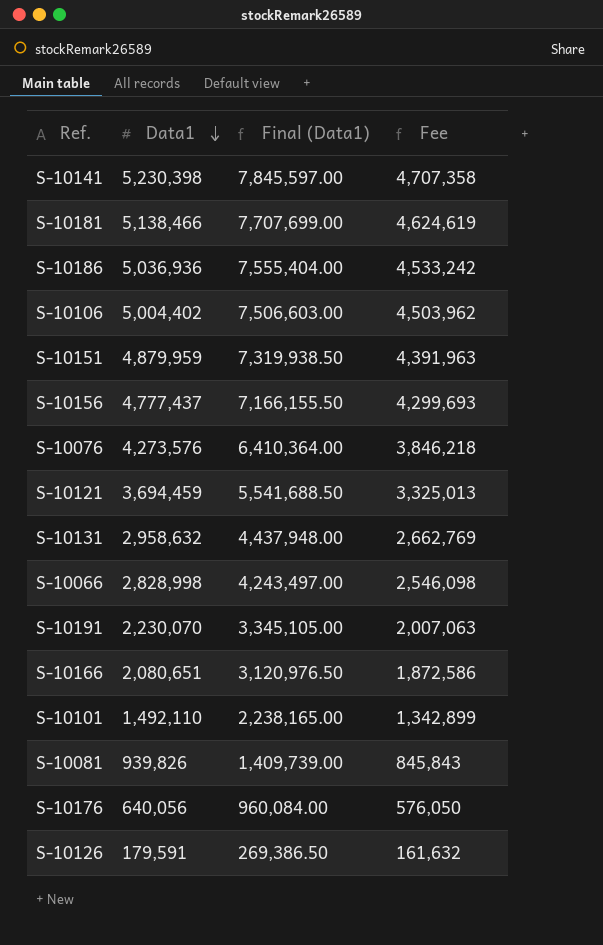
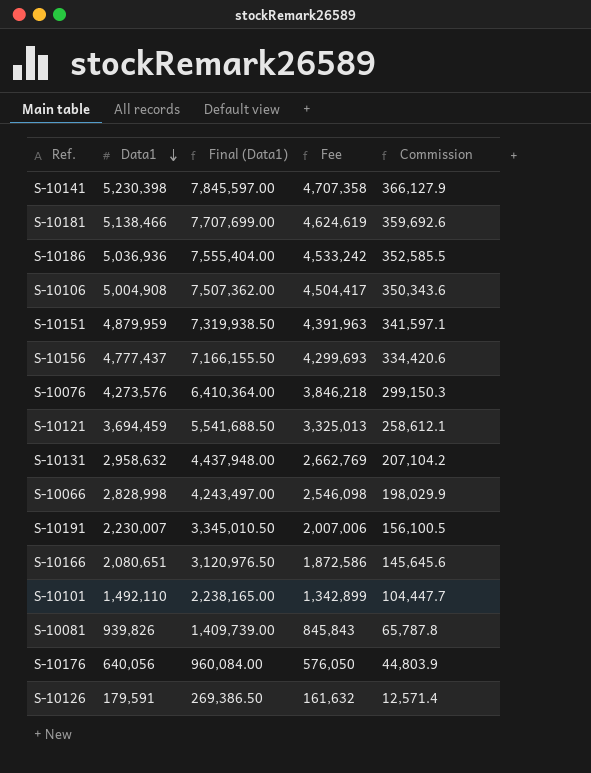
column Commission | formula: none -> [Data1] * 0.07
S-10106 | Data1: 5,004,402 -> 5,004,908
S-10106 | Final (Data1): 7,506,603.00 -> 7,507,362.00
S-10106 | Fee: 4,503,962 -> 4,504,417
S-10191 | Data1: 2,230,070 -> 2,230,007
S-10191 | Final (Data1): 3,345,105.00 -> 3,345,010.50
S-10191 | Fee: 2,007,063 -> 2,007,006

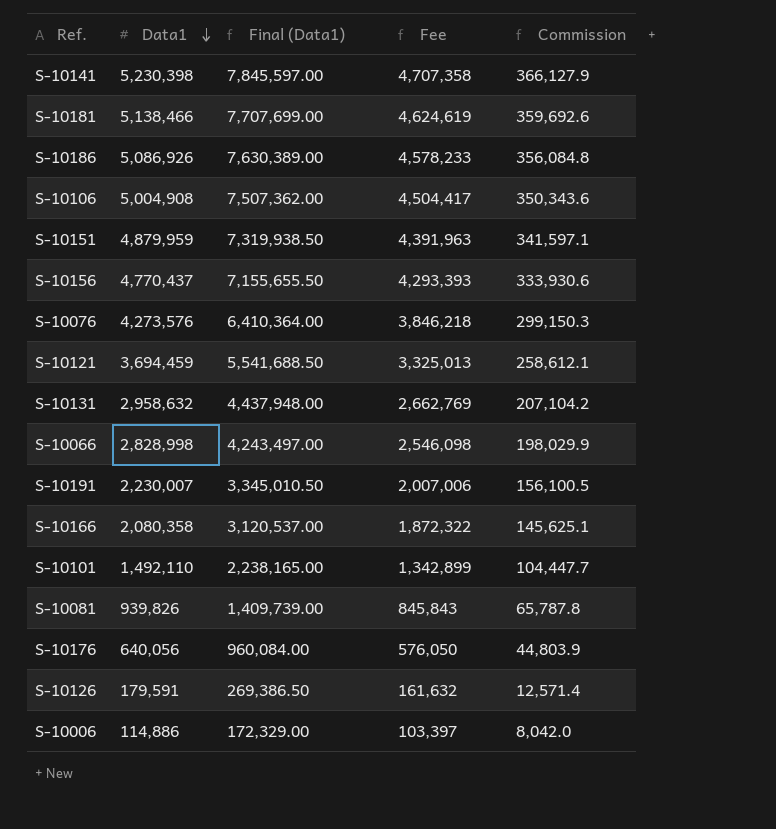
S-10186 | Data1: 5,036,936 -> 5,086,926
S-10186 | Final (Data1): 7,555,404.00 -> 7,630,389.00
S-10186 | Fee: 4,533,242 -> 4,578,233
S-10186 | Commission: 352,585.5 -> 356,084.8
S-10156 | Data1: 4,777,437 -> 4,770,437
S-10156 | Final (Data1): 7,166,155.50 -> 7,155,655.50
S-10156 | Fee: 4,299,693 -> 4,293,393
S-10156 | Commission: 334,420.6 -> 333,930.6
S-10166 | Data1: 2,080,651 -> 2,080,358
S-10166 | Final (Data1): 3,120,976.50 -> 3,120,537.00
S-10166 | Fee: 1,872,586 -> 1,872,322
S-10166 | Commission: 145,645.6 -> 145,625.1
row S-10006: none -> 114,886 | 172,329.00 | 103,397 | 8,042.0

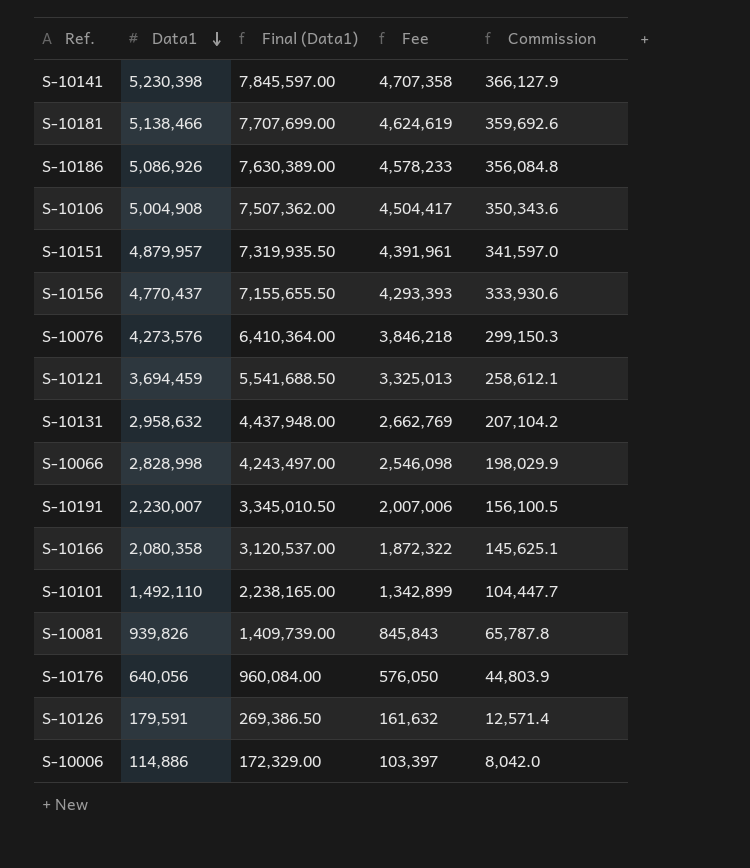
S-10151 | Data1: 4,879,959 -> 4,879,957
S-10151 | Final (Data1): 7,319,938.50 -> 7,319,935.50
S-10151 | Fee: 4,391,963 -> 4,391,961
S-10151 | Commission: 341,597.1 -> 341,597.0

